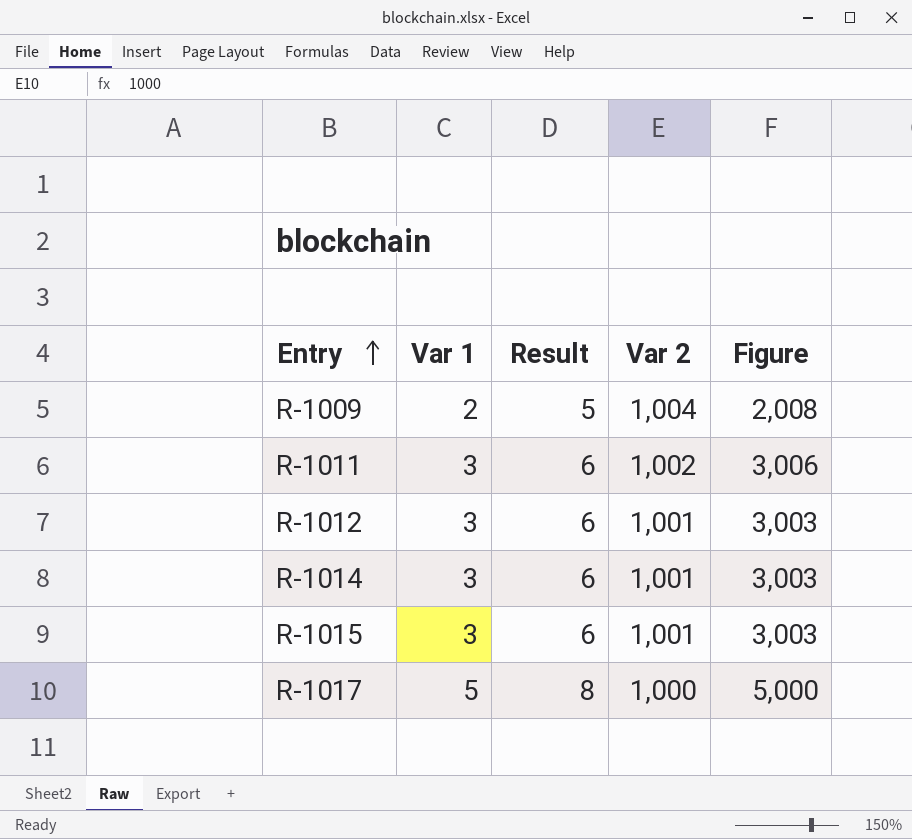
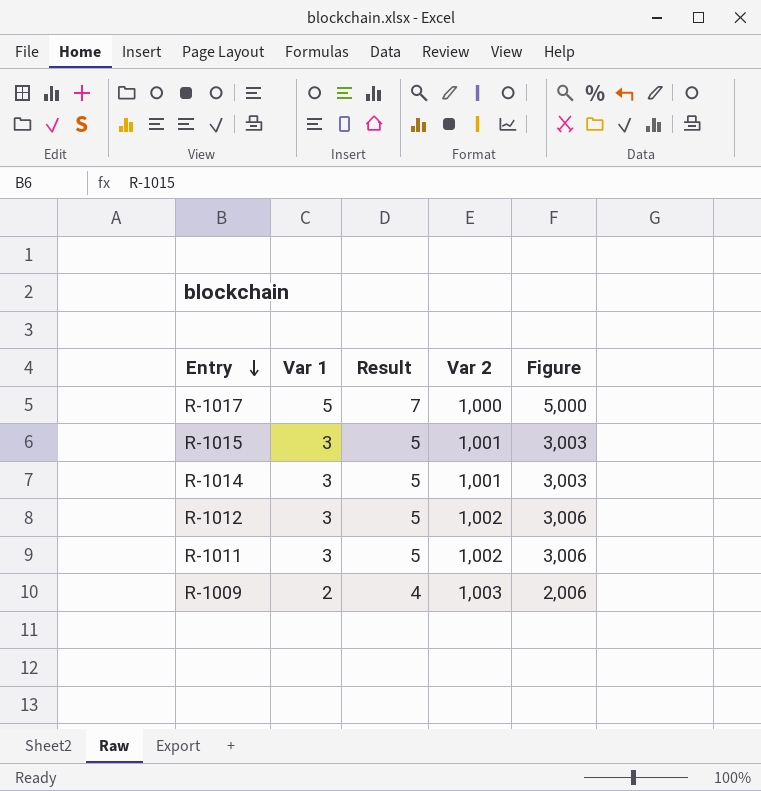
row order: Entry ascending -> Entry descending
column Result | formula: [Var 1] + 3 -> [Var 1] + 2
R-1012 | Var 2: 1,001 -> 1,002
R-1012 | Figure: 3,003 -> 3,006
R-1009 | Var 2: 1,004 -> 1,003
R-1009 | Figure: 2,008 -> 2,006

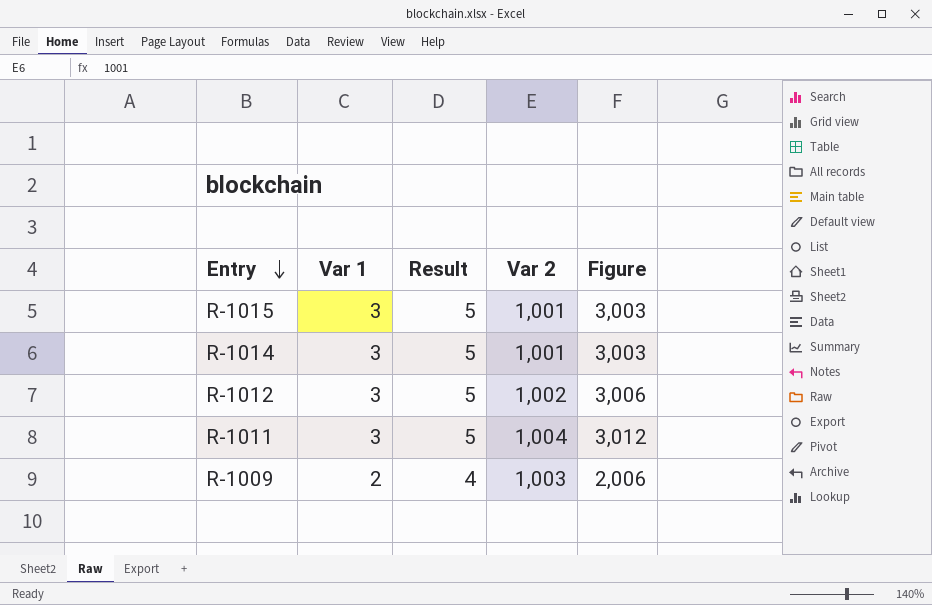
row R-1017: 5 | 7 | 1,000 | 5,000 -> none
R-1011 | Var 2: 1,002 -> 1,004
R-1011 | Figure: 3,006 -> 3,012

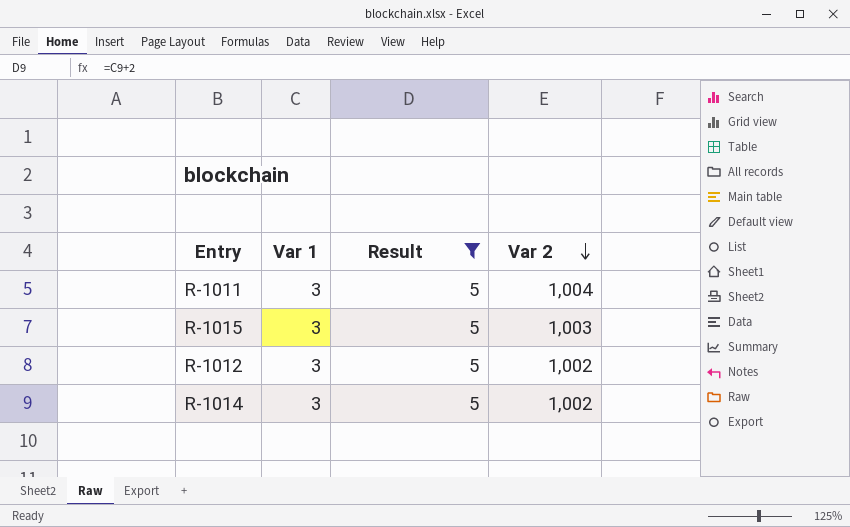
filter: none -> Result = 5
row order: Entry descending -> Var 2 descending
column Figure | formula: [Var 1] * [Var 2] -> none
R-1015 | Var 2: 1,001 -> 1,003
R-1014 | Var 2: 1,001 -> 1,002

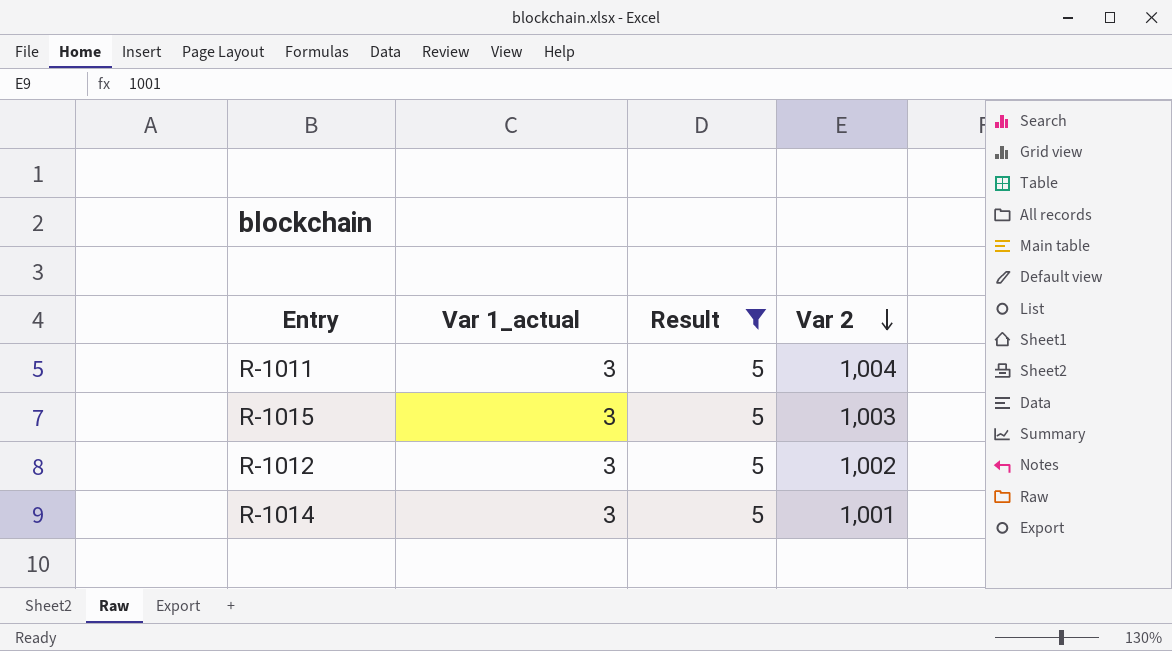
column name: Var 1 -> Var 1_actual
R-1014 | Var 2: 1,002 -> 1,001

